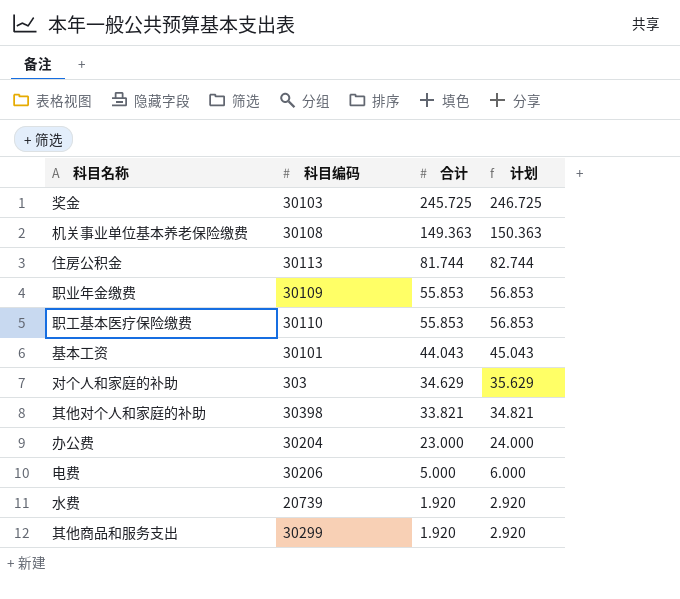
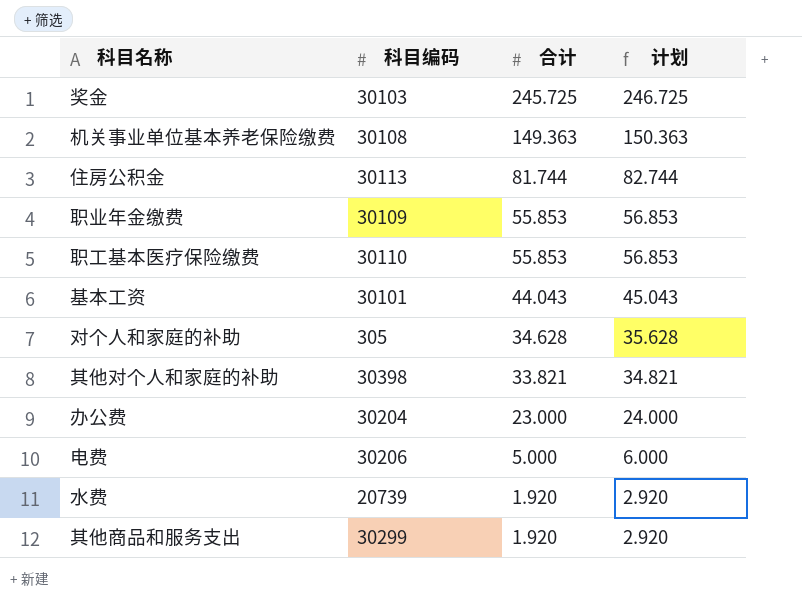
对个人和家庭的补助 | 科目编码: 303 -> 305
对个人和家庭的补助 | 合计: 34.629 -> 34.628
对个人和家庭的补助 | 计划: 35.629 -> 35.628

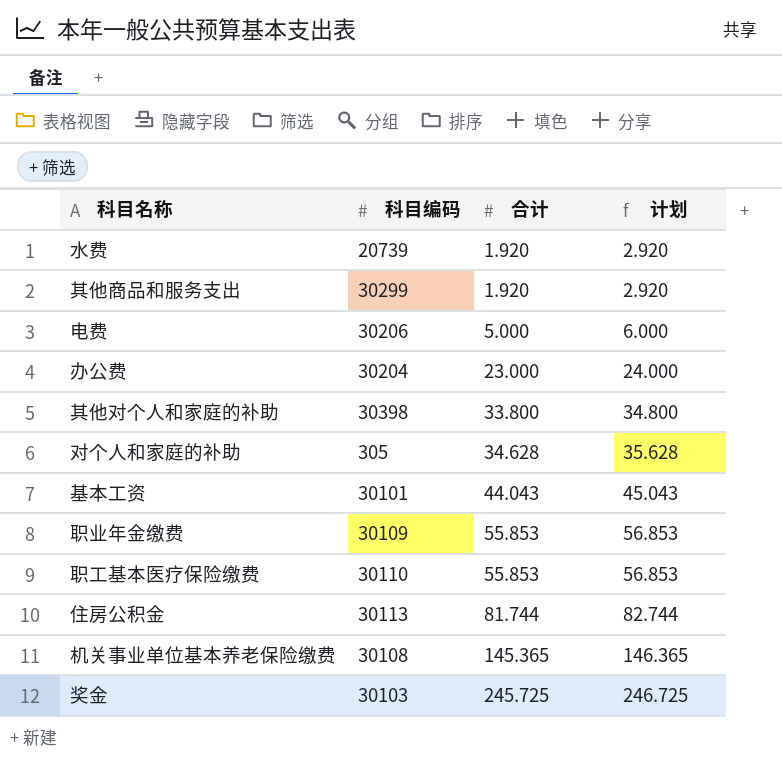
row order: 合计 descending -> 合计 ascending
其他对个人和家庭的补助 | 合计: 33.821 -> 33.800
其他对个人和家庭的补助 | 计划: 34.821 -> 34.800
机关事业单位基本养老保险缴费 | 合计: 149.363 -> 145.365
机关事业单位基本养老保险缴费 | 计划: 150.363 -> 146.365

